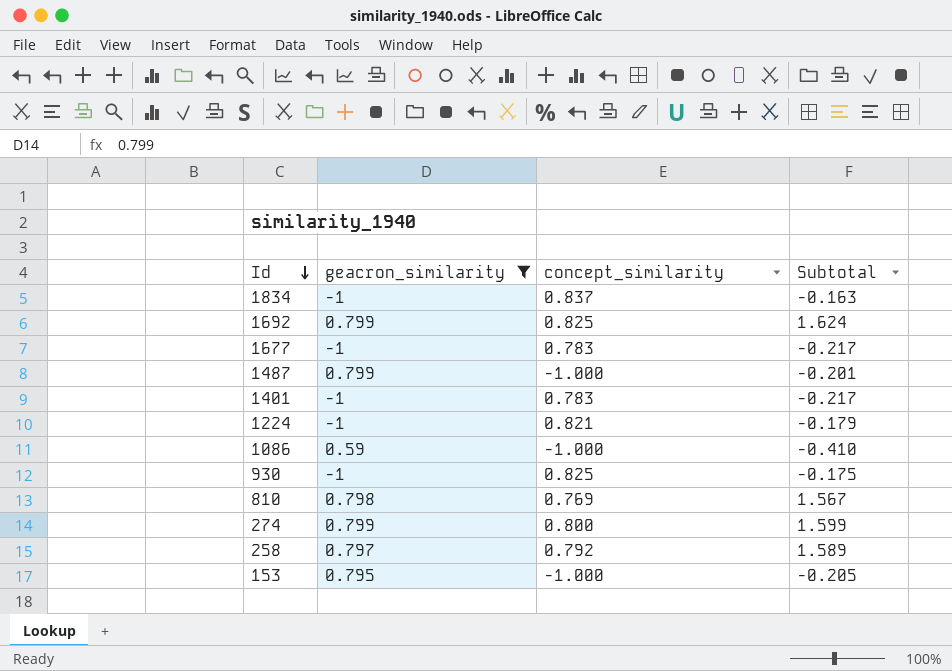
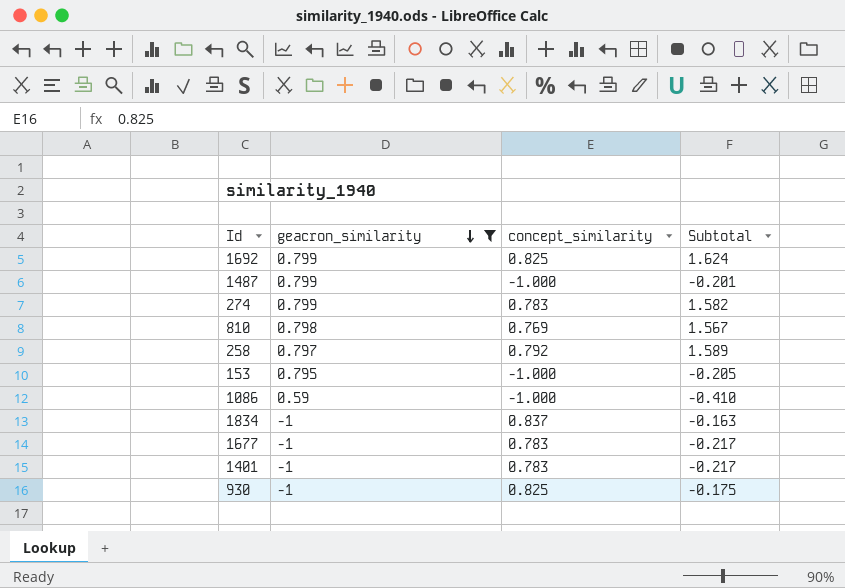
row order: Id descending -> geacron_similarity descending
row 1224: -1 | 0.821 | -0.179 -> none
274 | concept_similarity: 0.800 -> 0.783
274 | Subtotal: 1.599 -> 1.582

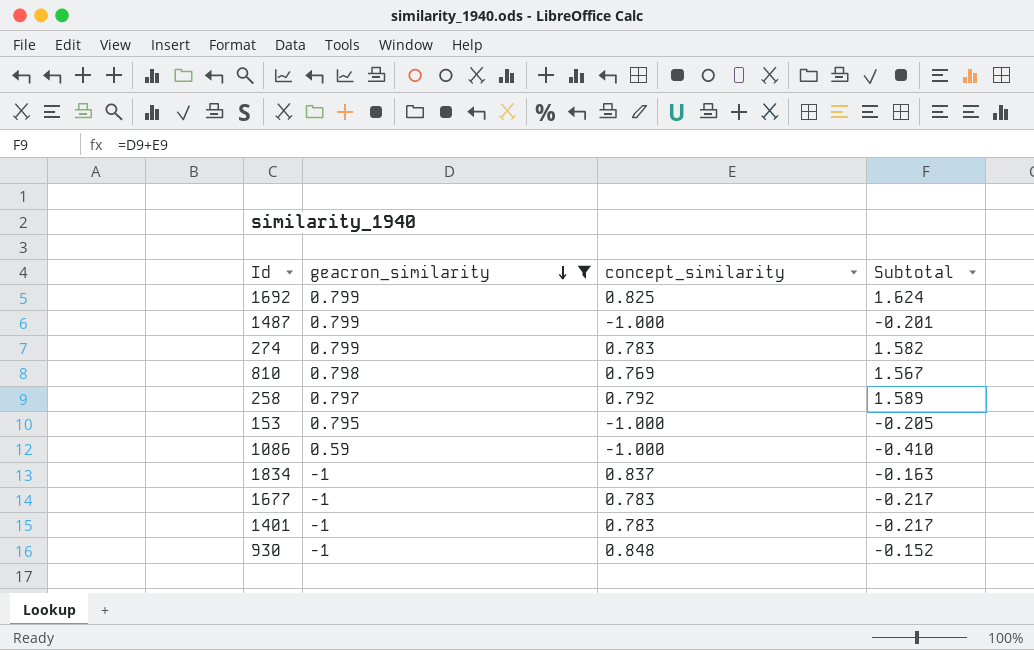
930 | concept_similarity: 0.825 -> 0.848
930 | Subtotal: -0.175 -> -0.152

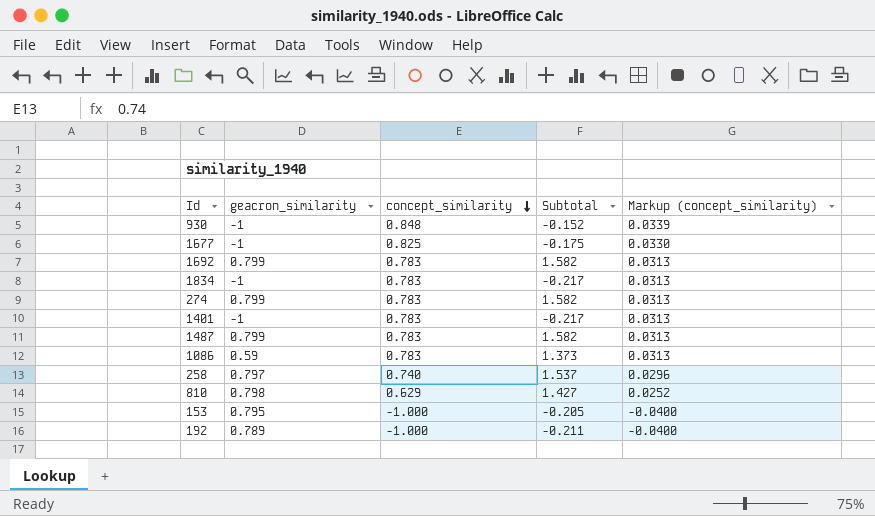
filter: geacron_similarity != 0.789 -> none
row order: geacron_similarity descending -> concept_similarity descending
column Markup (concept_similarity) | formula: none -> [concept_similarity] * 0.04
1677 | concept_similarity: 0.783 -> 0.825
1677 | Subtotal: -0.217 -> -0.175
1692 | concept_similarity: 0.825 -> 0.783
1692 | Subtotal: 1.624 -> 1.582
1834 | concept_similarity: 0.837 -> 0.783
1834 | Subtotal: -0.163 -> -0.217
1487 | concept_similarity: -1.000 -> 0.783
1487 | Subtotal: -0.201 -> 1.582
1086 | concept_similarity: -1.000 -> 0.783
1086 | Subtotal: -0.410 -> 1.373
258 | concept_similarity: 0.792 -> 0.740
258 | Subtotal: 1.589 -> 1.537
810 | concept_similarity: 0.769 -> 0.629
810 | Subtotal: 1.567 -> 1.427

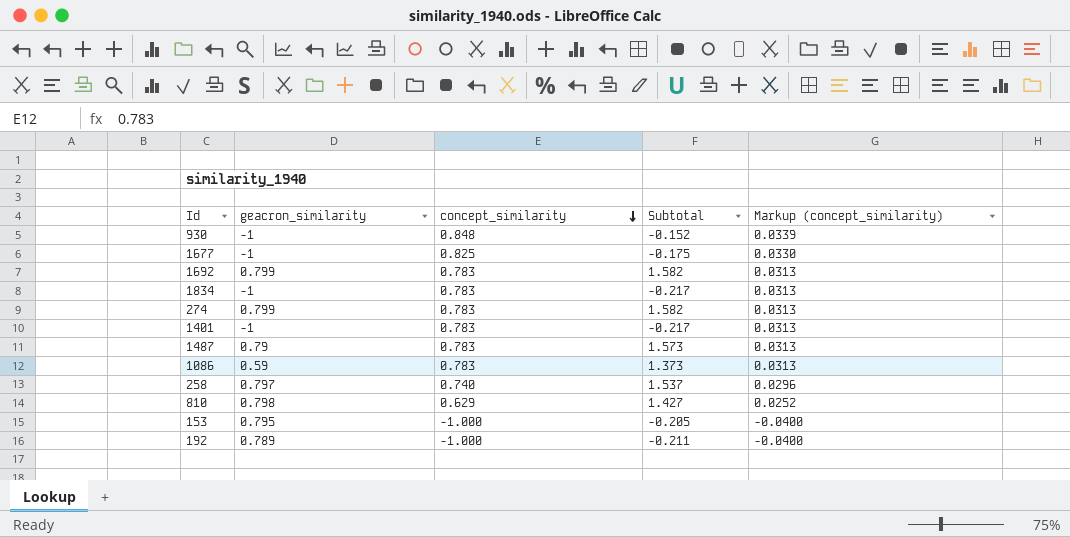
1487 | geacron_similarity: 0.799 -> 0.79
1487 | Subtotal: 1.582 -> 1.573

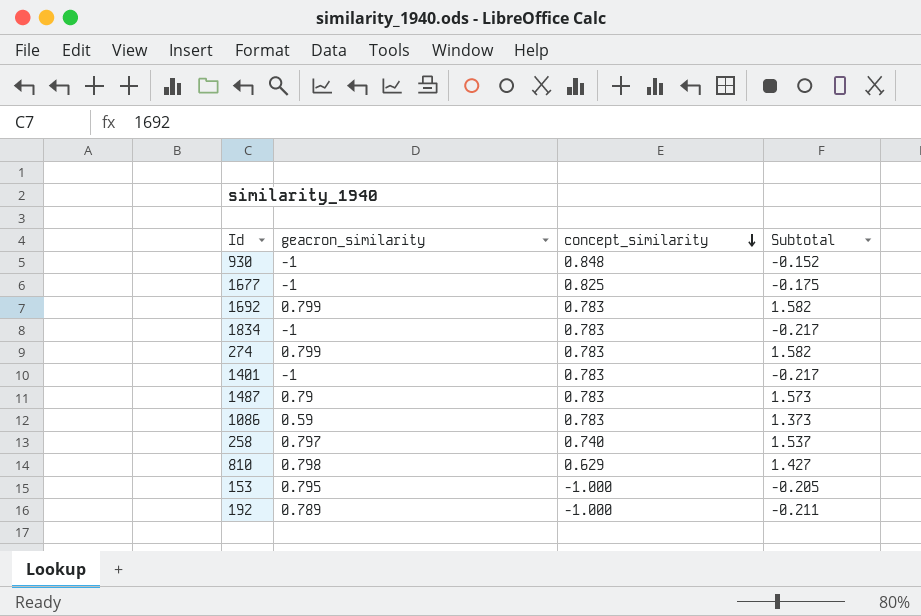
column Markup (concept_similarity) | formula: [concept_similarity] * 0.04 -> none

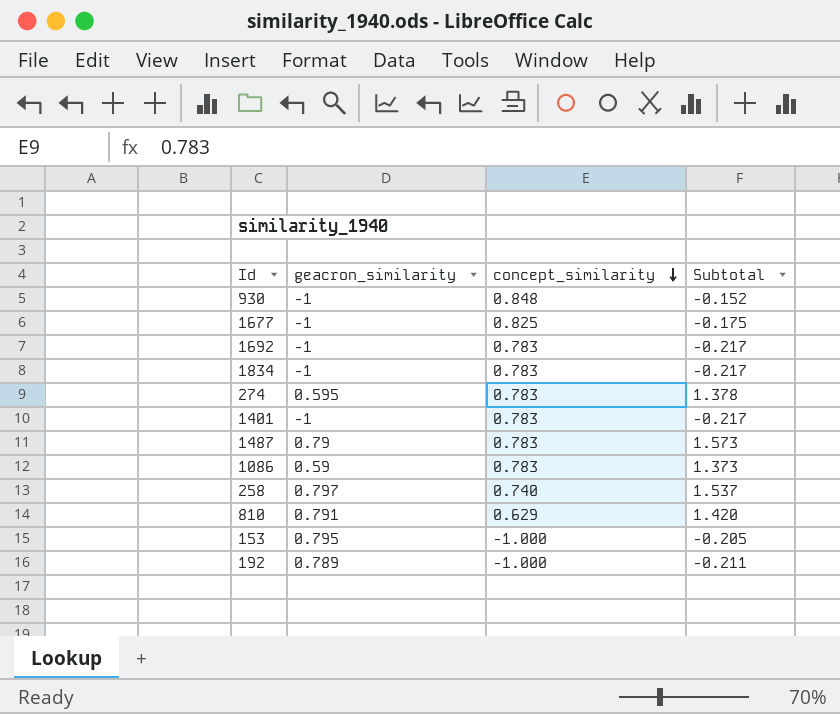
1692 | geacron_similarity: 0.799 -> -1
1692 | Subtotal: 1.582 -> -0.217
274 | geacron_similarity: 0.799 -> 0.595
274 | Subtotal: 1.582 -> 1.378
810 | geacron_similarity: 0.798 -> 0.791
810 | Subtotal: 1.427 -> 1.420

